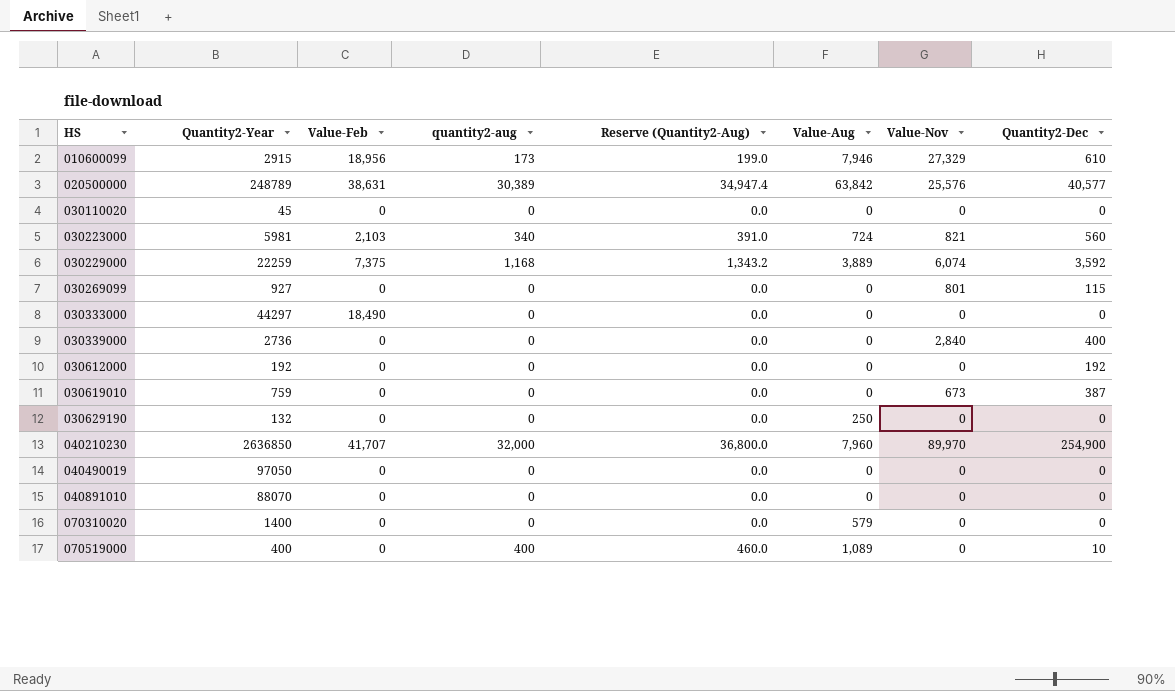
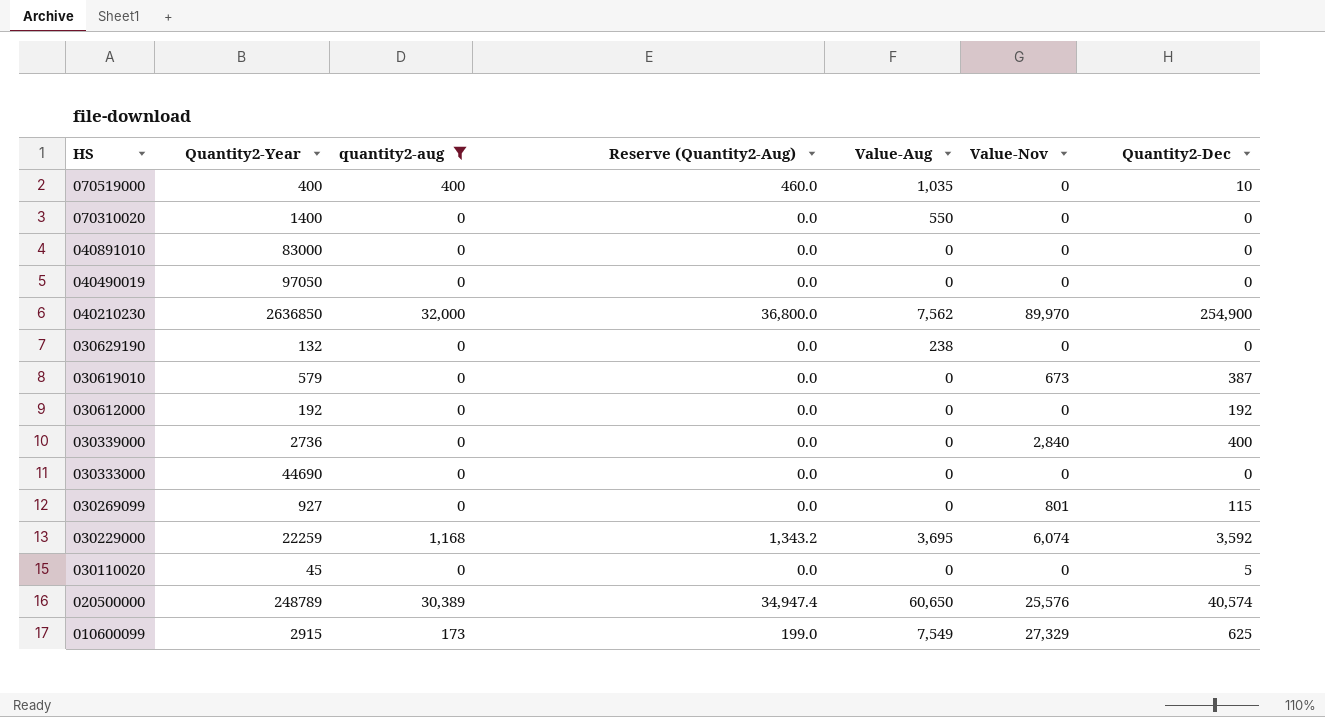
filter: none -> quantity2-aug != 340
row order: HS ascending -> HS descending
column Value-Feb | position: 3 -> none
070519000 | Value-Aug: 1,089 -> 1,035
070310020 | Value-Aug: 579 -> 550
040891010 | Quantity2-Year: 88070 -> 83000
040210230 | Value-Aug: 7,960 -> 7,562
030629190 | Value-Aug: 250 -> 238
030619010 | Quantity2-Year: 759 -> 579
030333000 | Quantity2-Year: 44297 -> 44690
030229000 | Value-Aug: 3,889 -> 3,695
030110020 | Quantity2-Dec: 0 -> 5
020500000 | Value-Aug: 63,842 -> 60,650
020500000 | Quantity2-Dec: 40,577 -> 40,574
010600099 | Value-Aug: 7,946 -> 7,549
010600099 | Quantity2-Dec: 610 -> 625

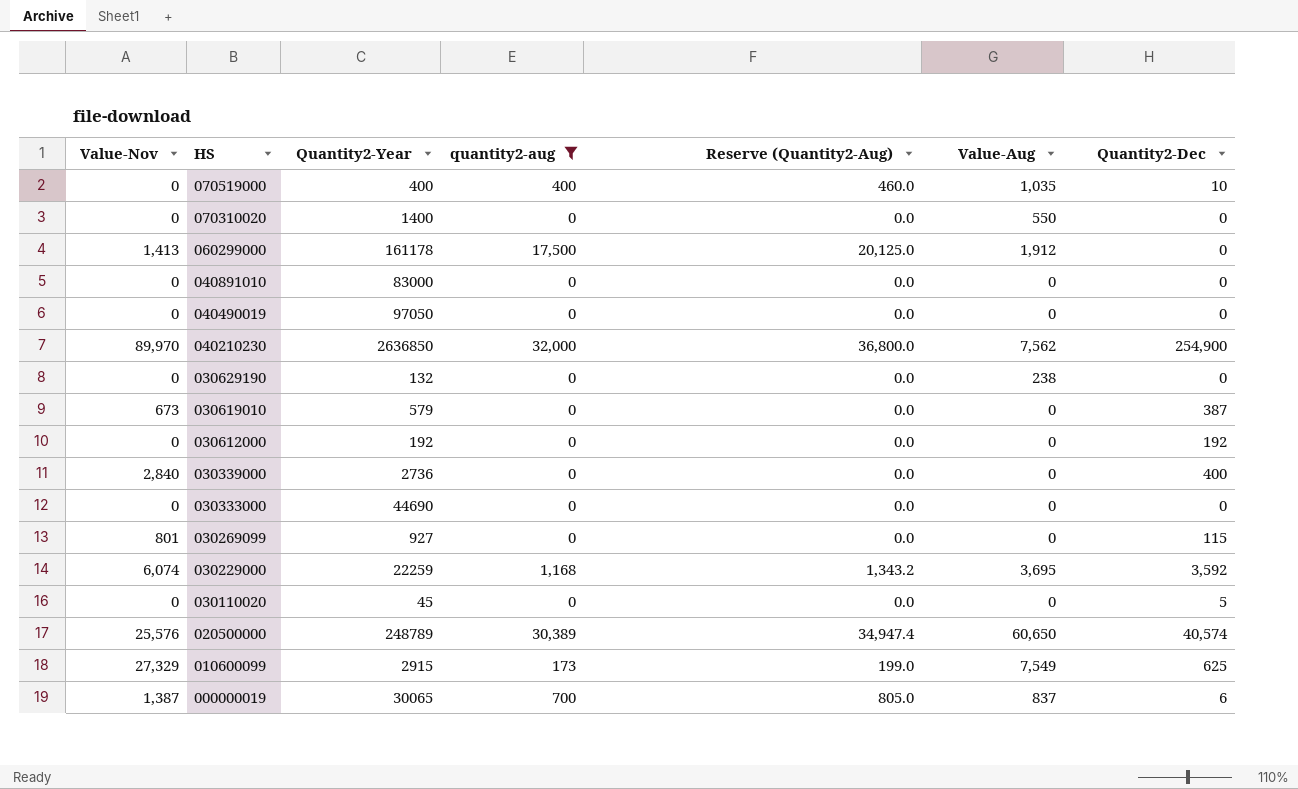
column Value-Nov | position: 6 -> 1
row 060299000: none -> 1,413 | 161178 | 17,500 | 20,125.0 | 1,912 | 0
row 000000019: none -> 1,387 | 30065 | 700 | 805.0 | 837 | 6

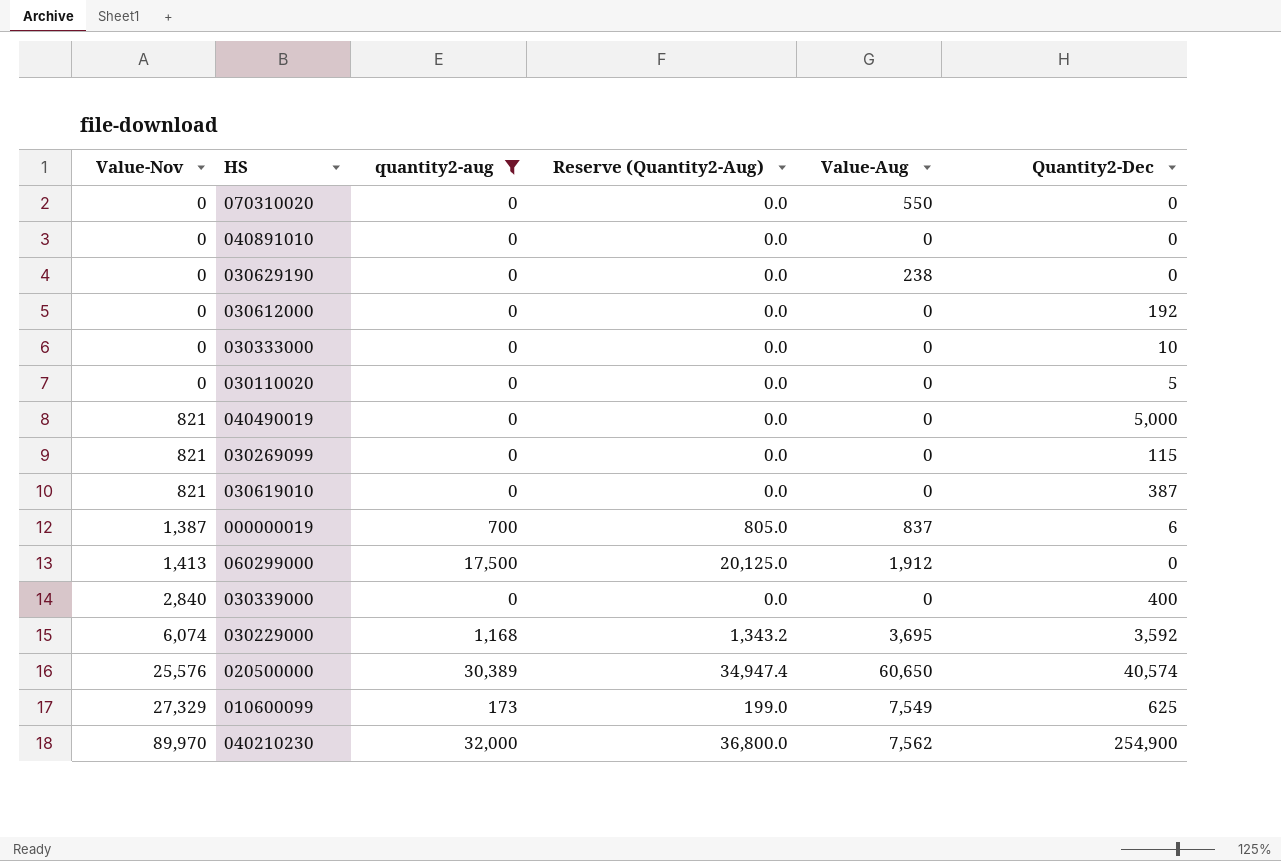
row order: HS descending -> Value-Nov ascending
column Quantity2-Year | position: 3 -> none
row 070519000: 0 | 400 | 400 | 460.0 | 1,035 | 10 -> none
030333000 | Quantity2-Dec: 0 -> 10
040490019 | Value-Nov: 0 -> 821
040490019 | Quantity2-Dec: 0 -> 5,000
030269099 | Value-Nov: 801 -> 821
030619010 | Value-Nov: 673 -> 821

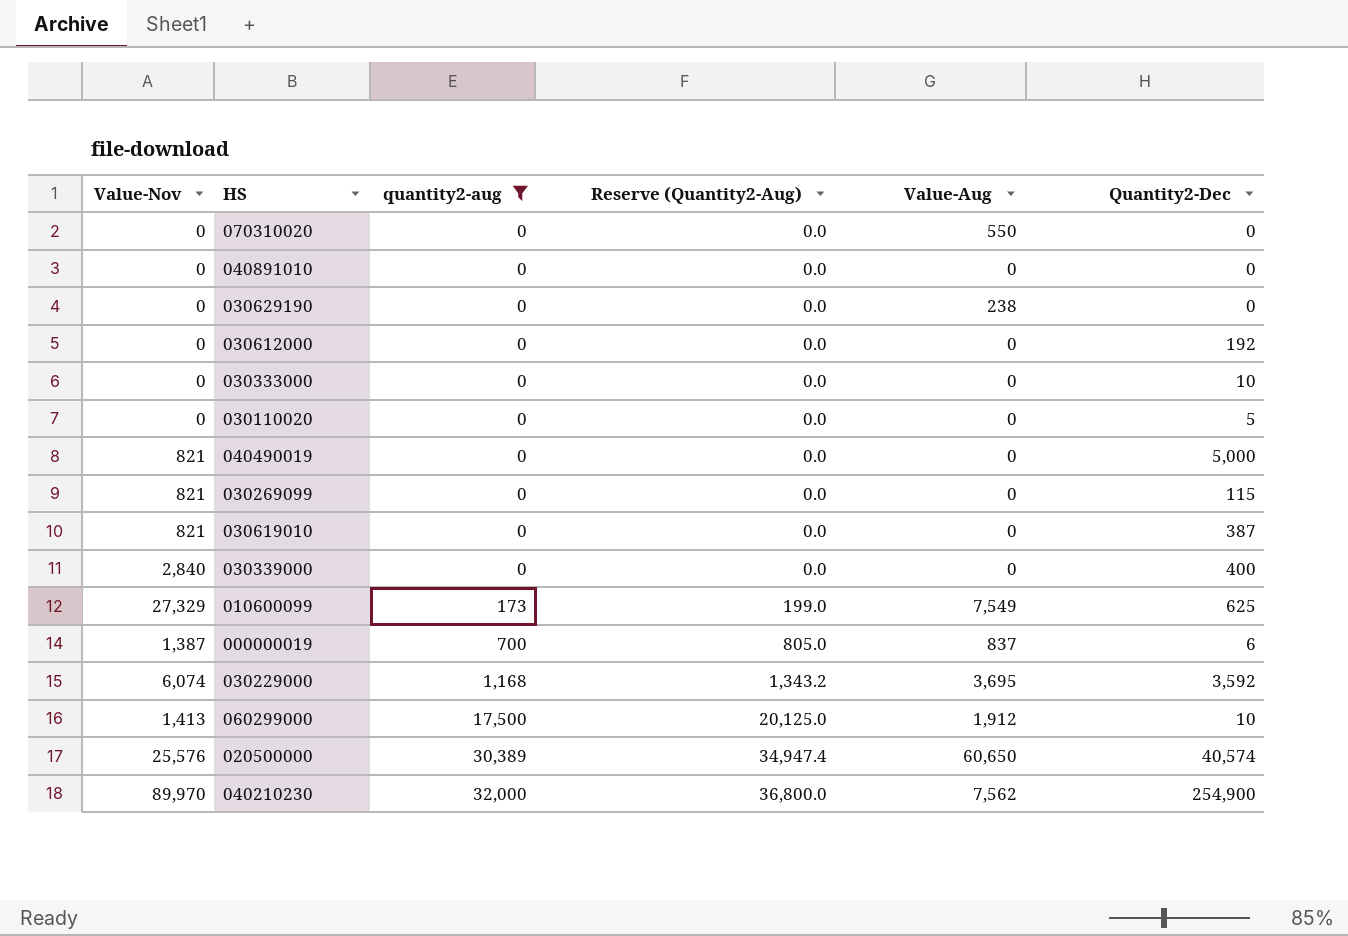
row order: Value-Nov ascending -> quantity2-aug ascending
060299000 | Quantity2-Dec: 0 -> 10

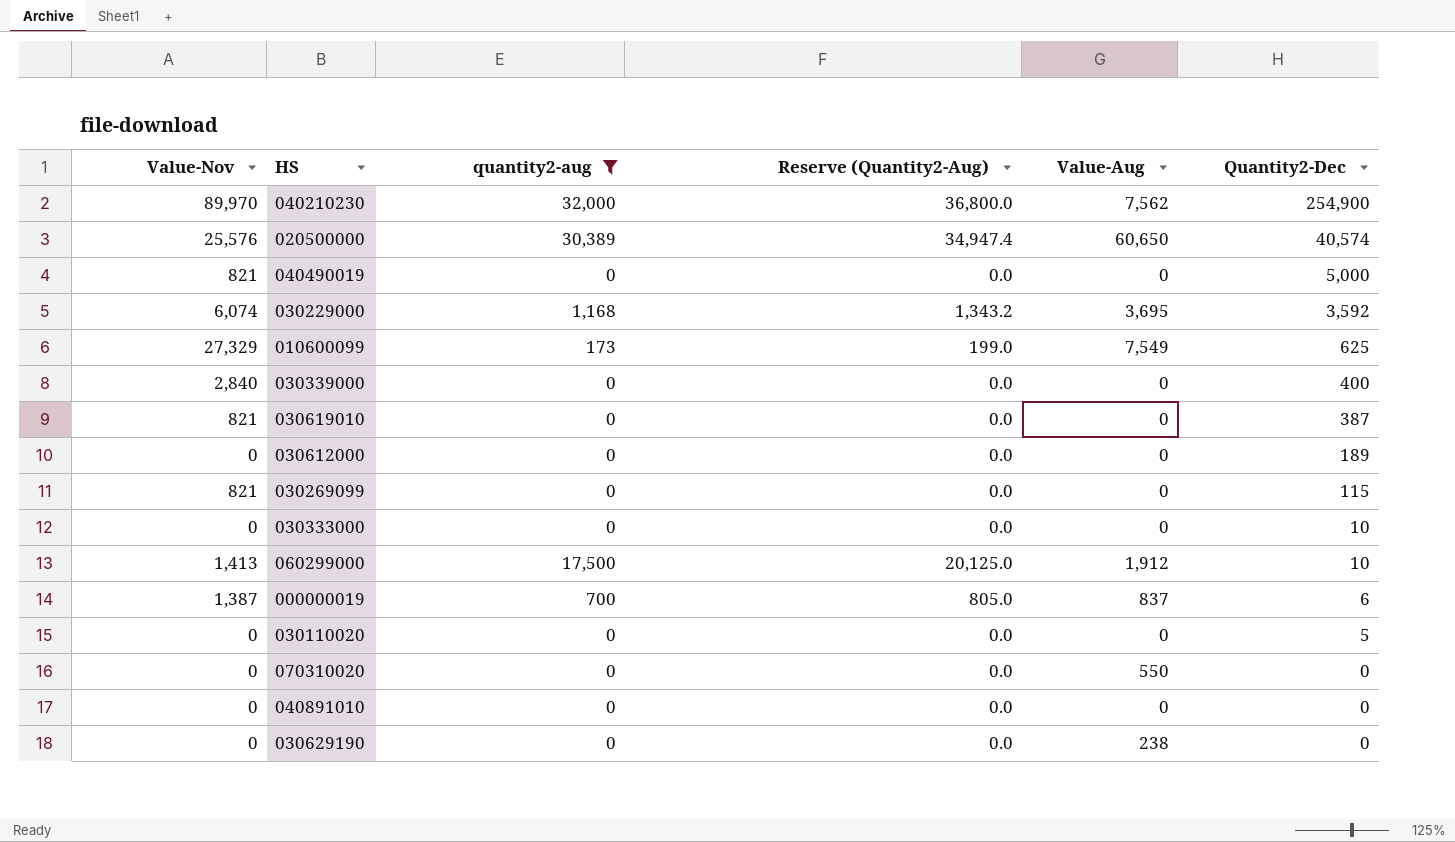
row order: quantity2-aug ascending -> Quantity2-Dec descending
030612000 | Quantity2-Dec: 192 -> 189

